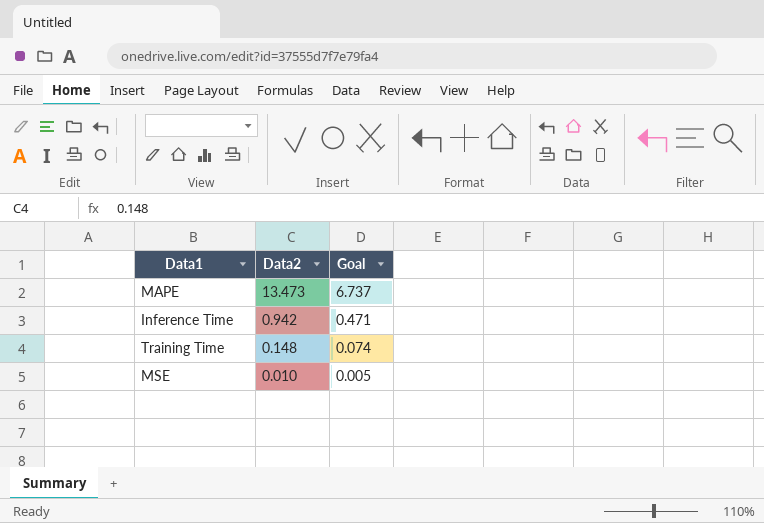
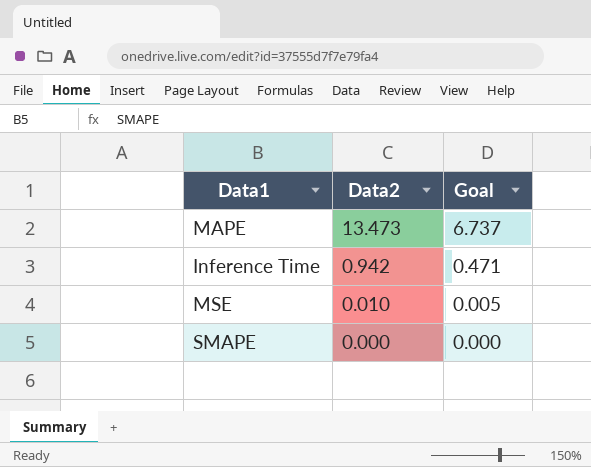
row Training Time: 0.148 | 0.074 -> none
row SMAPE: none -> 0.000 | 0.000

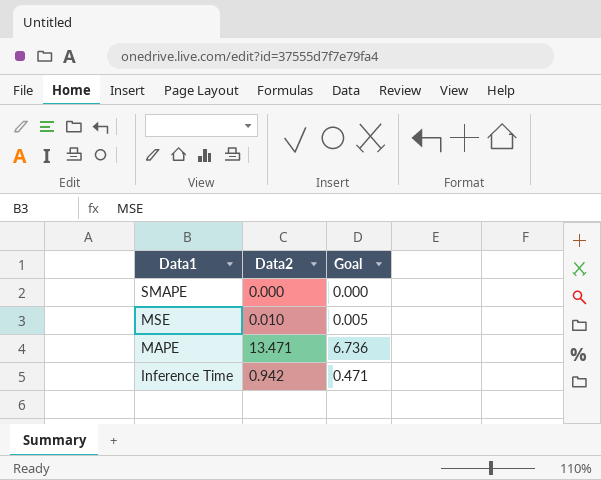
row order: Data2 descending -> Data1 descending
MAPE | Data2: 13.473 -> 13.471
MAPE | Goal: 6.737 -> 6.736

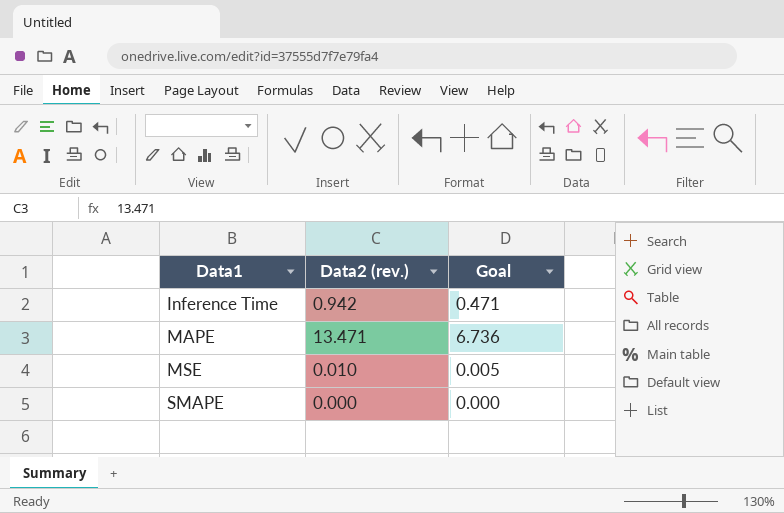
row order: Data1 descending -> Data1 ascending
column name: Data2 -> Data2 (rev.)

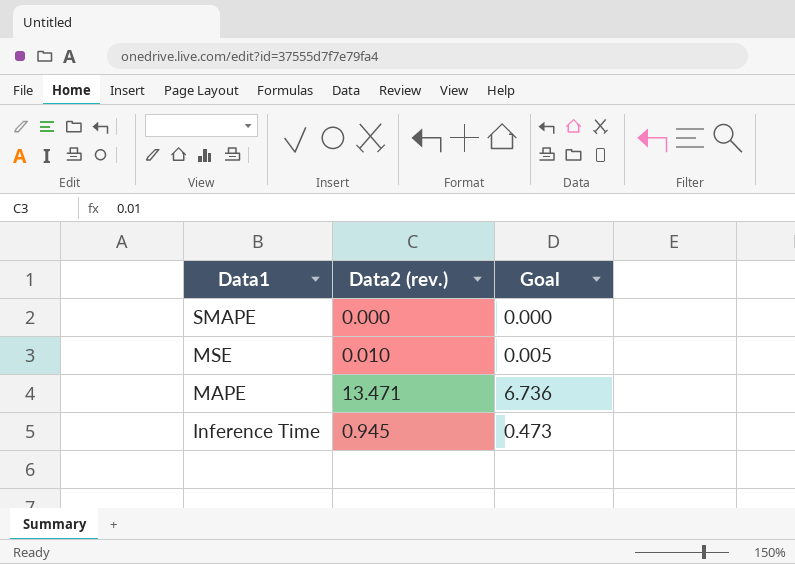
row order: Data1 ascending -> Data1 descending
Inference Time | Data2 (rev.): 0.942 -> 0.945
Inference Time | Goal: 0.471 -> 0.473

